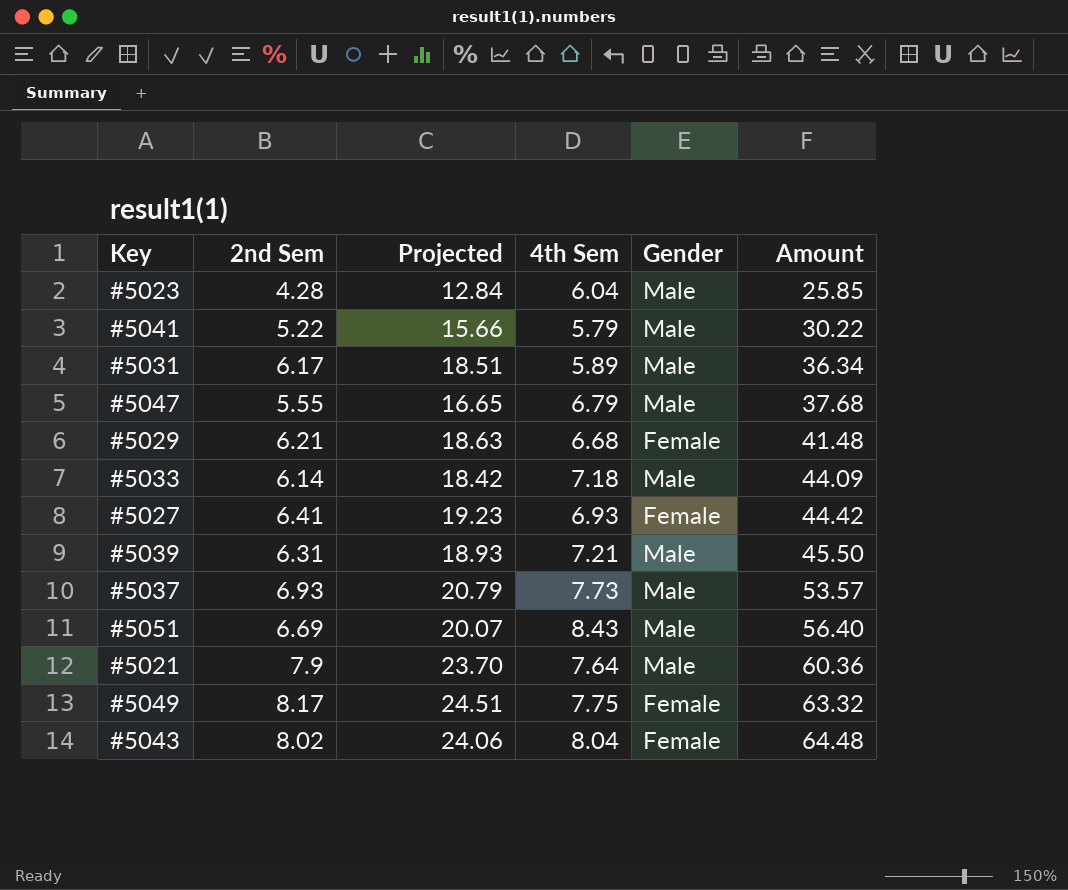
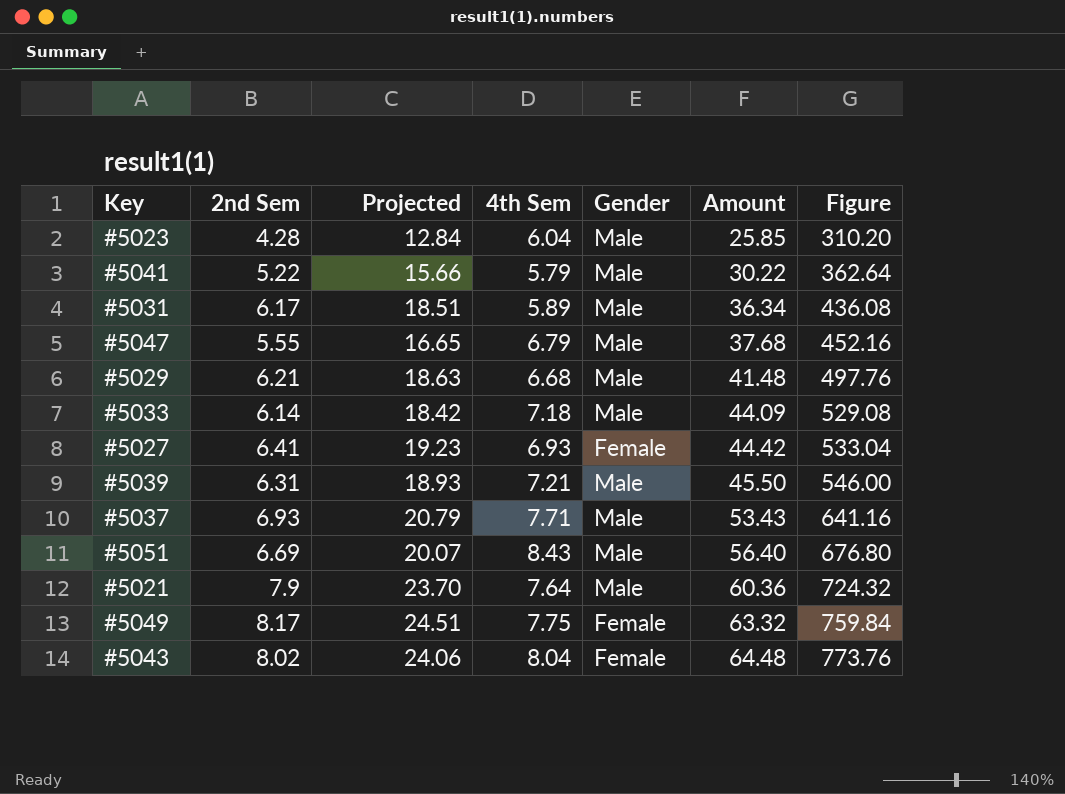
column Figure | formula: none -> [Amount] * 12
#5029 | Gender: Female -> Male
#5037 | 4th Sem: 7.73 -> 7.71
#5037 | Amount: 53.57 -> 53.43

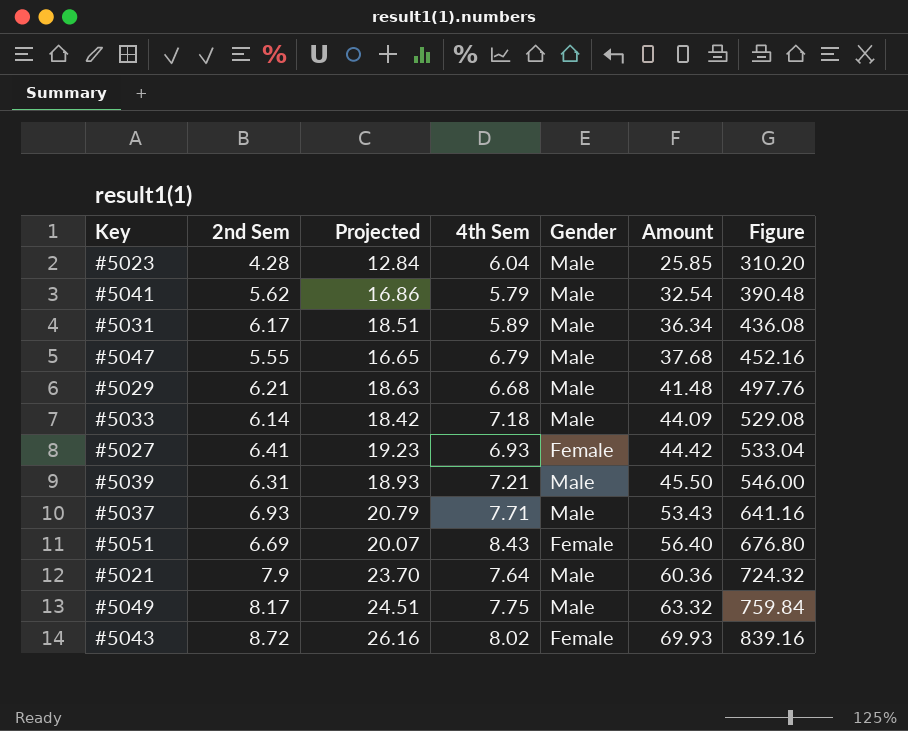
#5041 | 2nd Sem: 5.22 -> 5.62
#5041 | Projected: 15.66 -> 16.86
#5041 | Amount: 30.22 -> 32.54
#5041 | Figure: 362.64 -> 390.48
#5051 | Gender: Male -> Female
#5049 | Gender: Female -> Male
#5043 | 2nd Sem: 8.02 -> 8.72
#5043 | Projected: 24.06 -> 26.16
#5043 | 4th Sem: 8.04 -> 8.02
#5043 | Amount: 64.48 -> 69.93
#5043 | Figure: 773.76 -> 839.16

